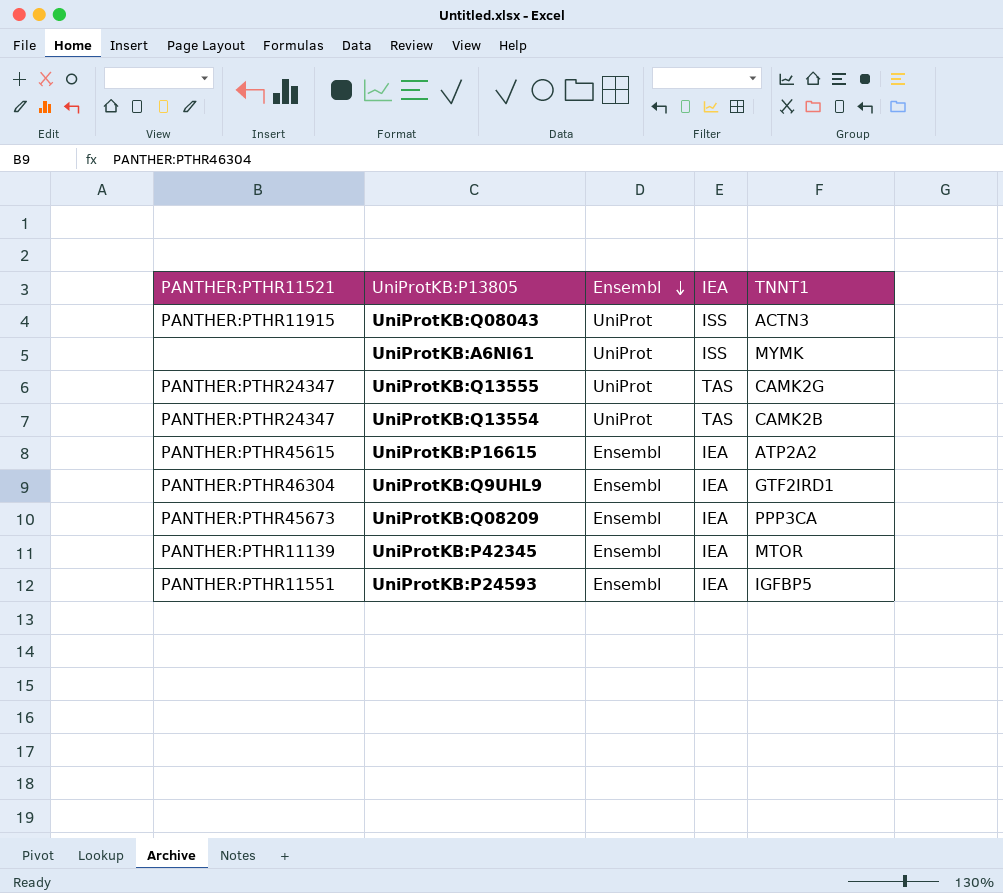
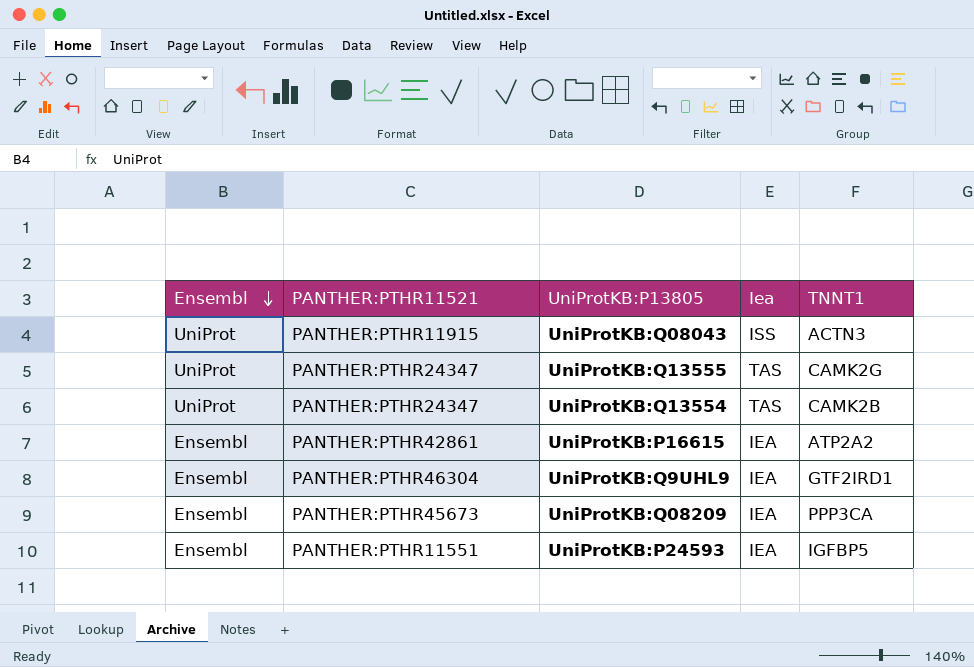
column Ensembl | position: 3 -> 1
column name: IEA -> Iea
row UniProtKB:A6NI61: none | UniProt | ISS | MYMK -> none
row UniProtKB:P42345: PANTHER:PTHR11139 | Ensembl | IEA | MTOR -> none
UniProtKB:P16615 | PANTHER:PTHR11521: PANTHER:PTHR45615 -> PANTHER:PTHR42861

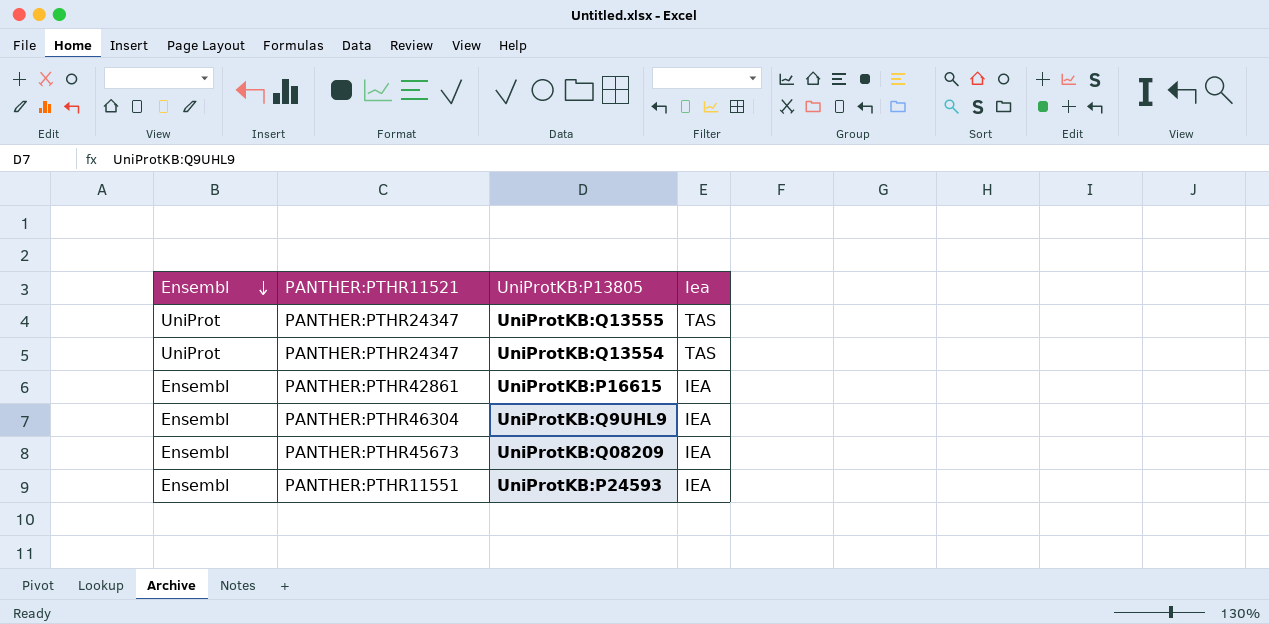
column TNNT1 | position: 5 -> none
row UniProtKB:Q08043: UniProt | PANTHER:PTHR11915 | ISS | ACTN3 -> none

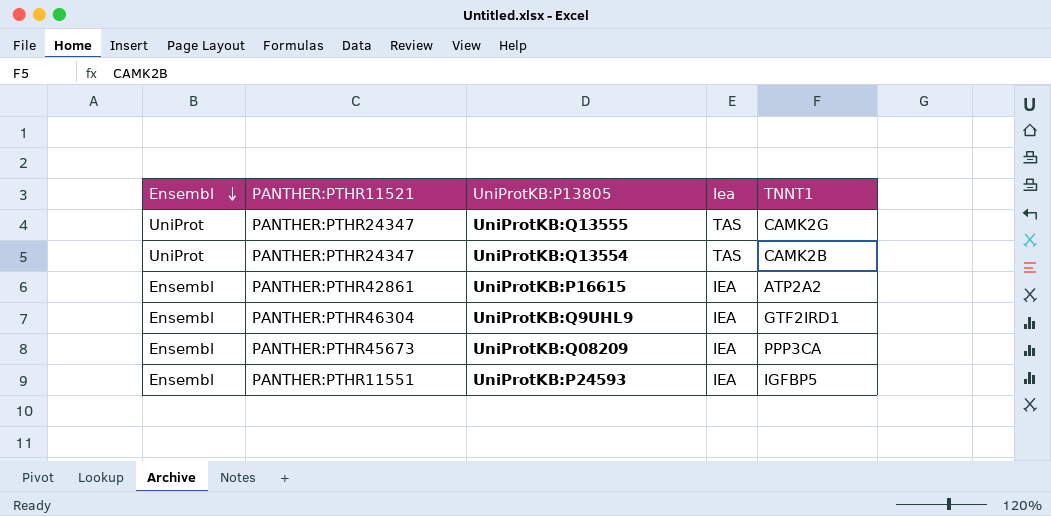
column TNNT1 | position: none -> 5

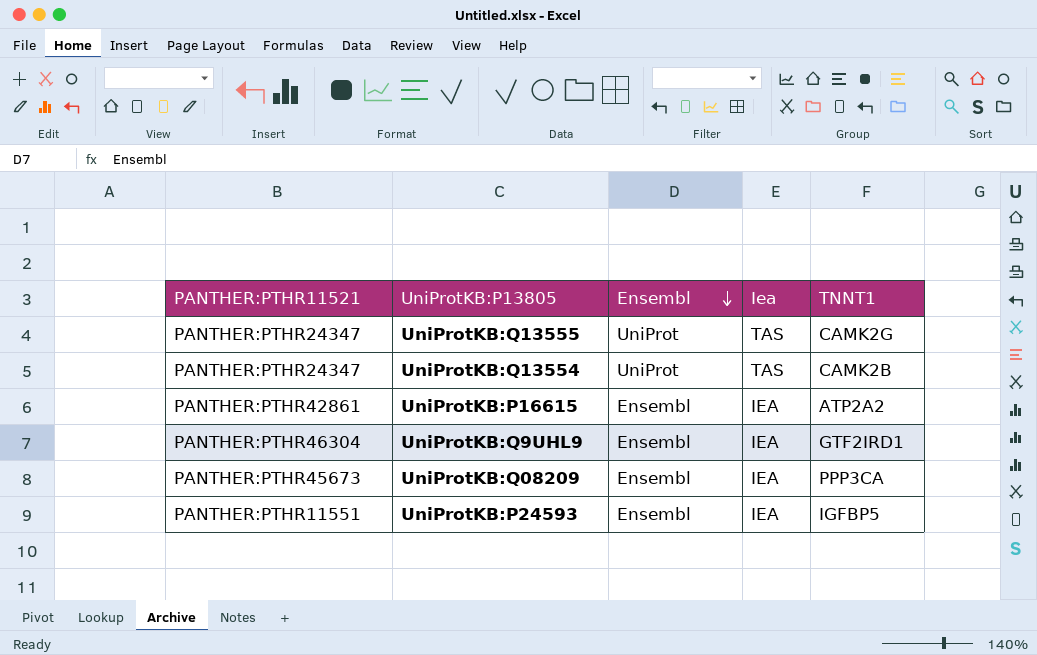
column Ensembl | position: 1 -> 3

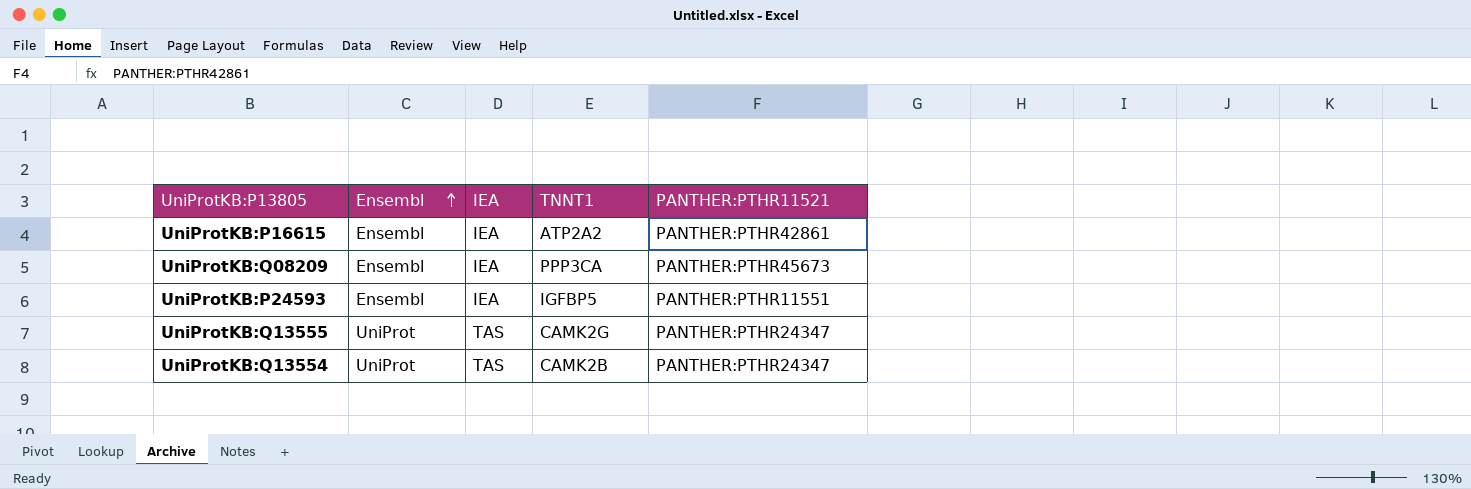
row order: Ensembl descending -> Ensembl ascending
column name: Iea -> IEA
column PANTHER:PTHR11521 | position: 1 -> 5
row UniProtKB:Q9UHL9: PANTHER:PTHR46304 | Ensembl | IEA | GTF2IRD1 -> none

